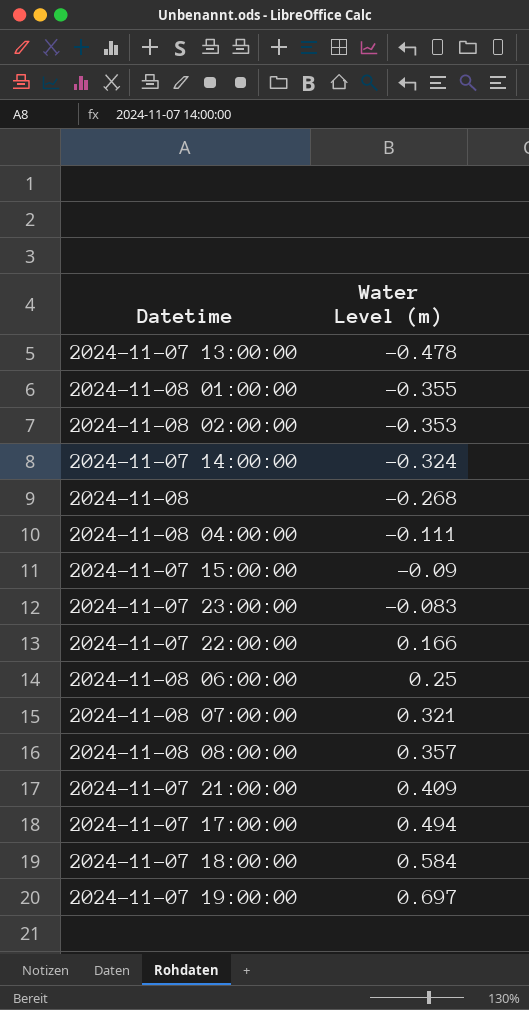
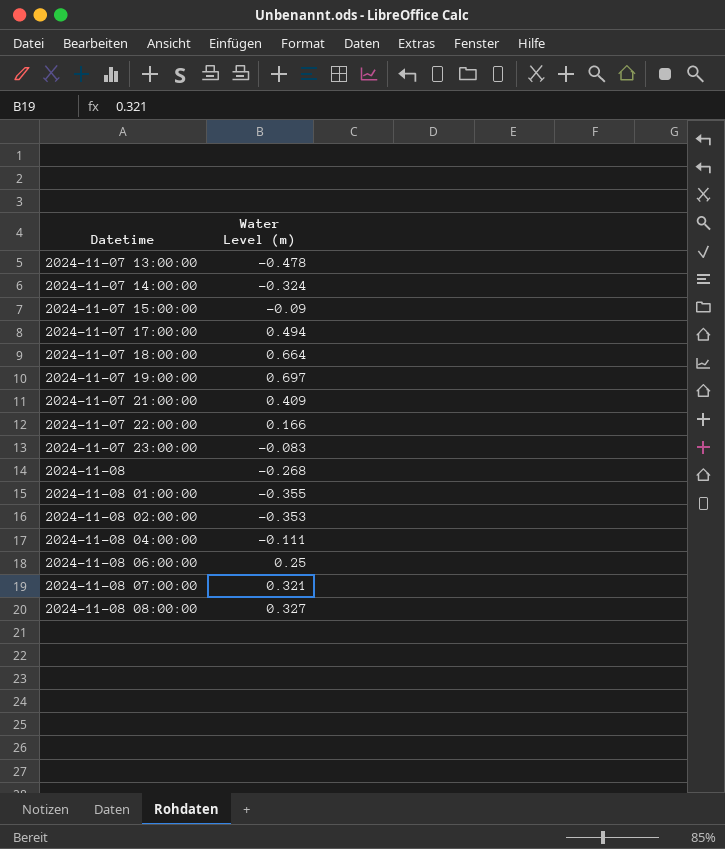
row order: Water Level (m) ascending -> Datetime ascending
2024-11-07 18:00:00 | Water Level (m): 0.584 -> 0.664
2024-11-08 08:00:00 | Water Level (m): 0.357 -> 0.327

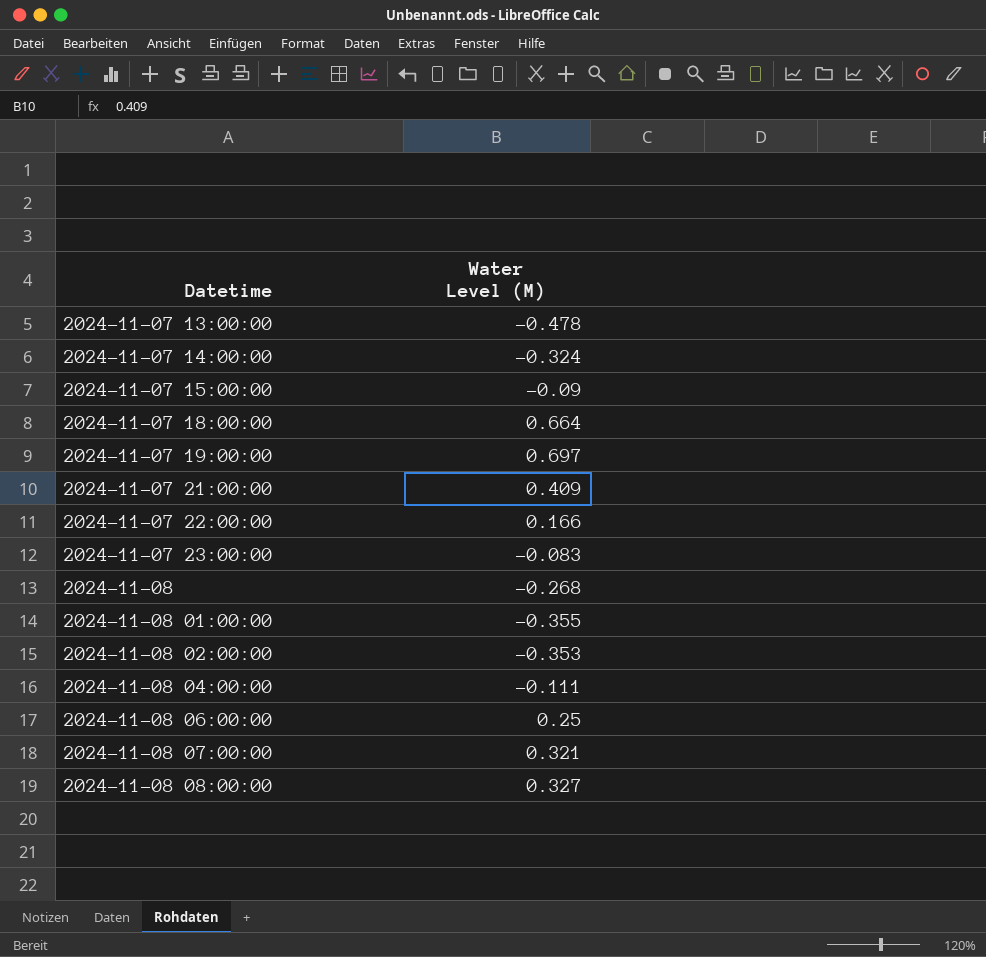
column name: Water Level (m) -> Water Level (M)
row 2024-11-07 17:00:00: 0.494 -> none

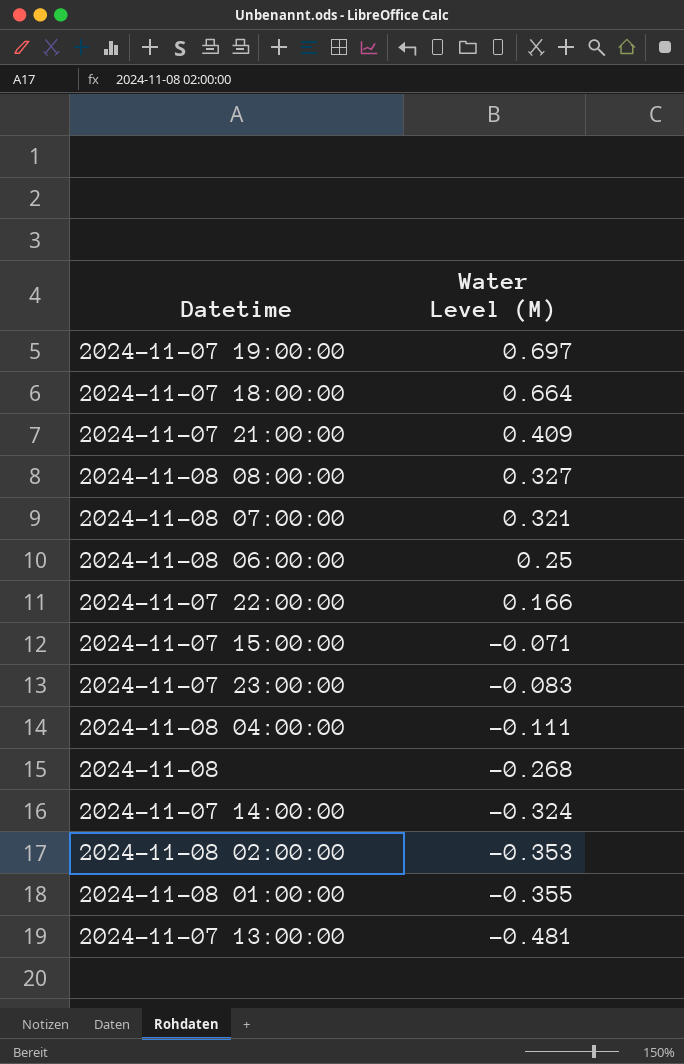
row order: Datetime ascending -> Water Level (M) descending
2024-11-07 15:00:00 | Water Level (M): -0.09 -> -0.071
2024-11-07 13:00:00 | Water Level (M): -0.478 -> -0.481

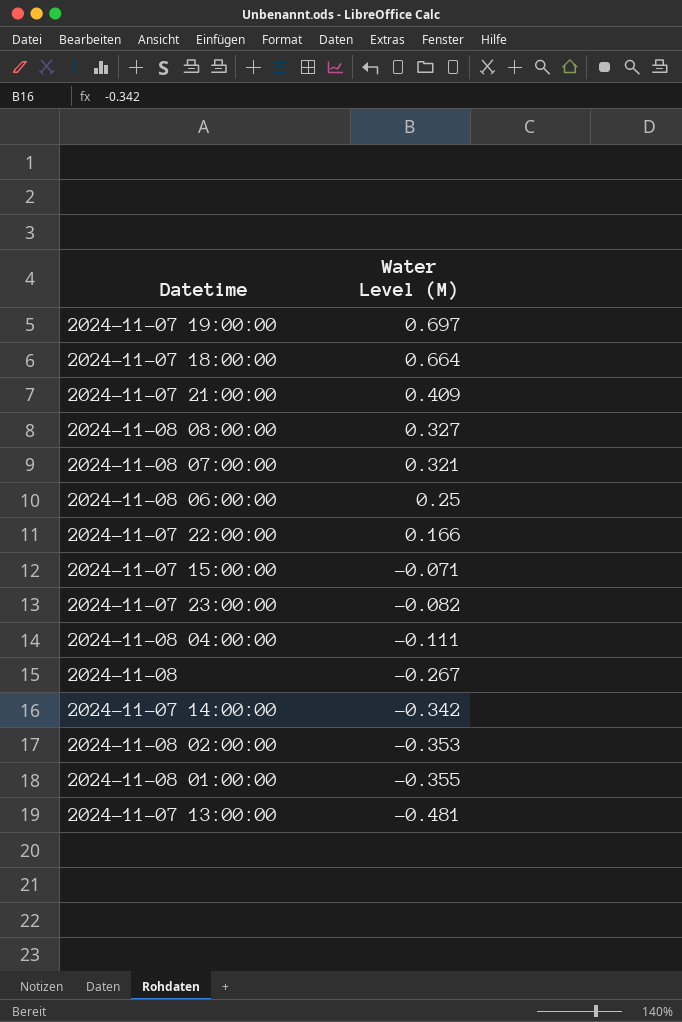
2024-11-07 23:00:00 | Water Level (M): -0.083 -> -0.082
2024-11-08 | Water Level (M): -0.268 -> -0.267
2024-11-07 14:00:00 | Water Level (M): -0.324 -> -0.342

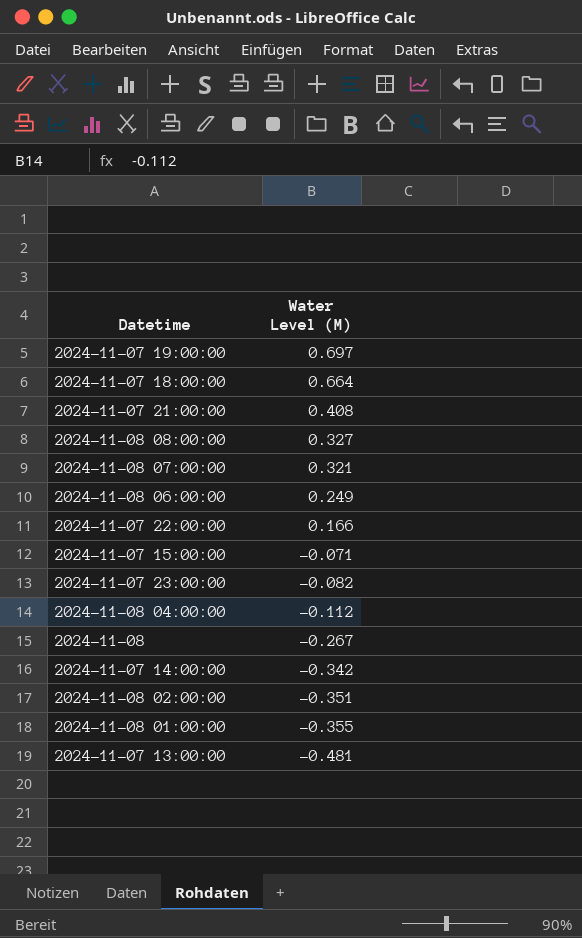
2024-11-07 21:00:00 | Water Level (M): 0.409 -> 0.408
2024-11-08 06:00:00 | Water Level (M): 0.25 -> 0.249
2024-11-08 04:00:00 | Water Level (M): -0.111 -> -0.112
2024-11-08 02:00:00 | Water Level (M): -0.353 -> -0.351

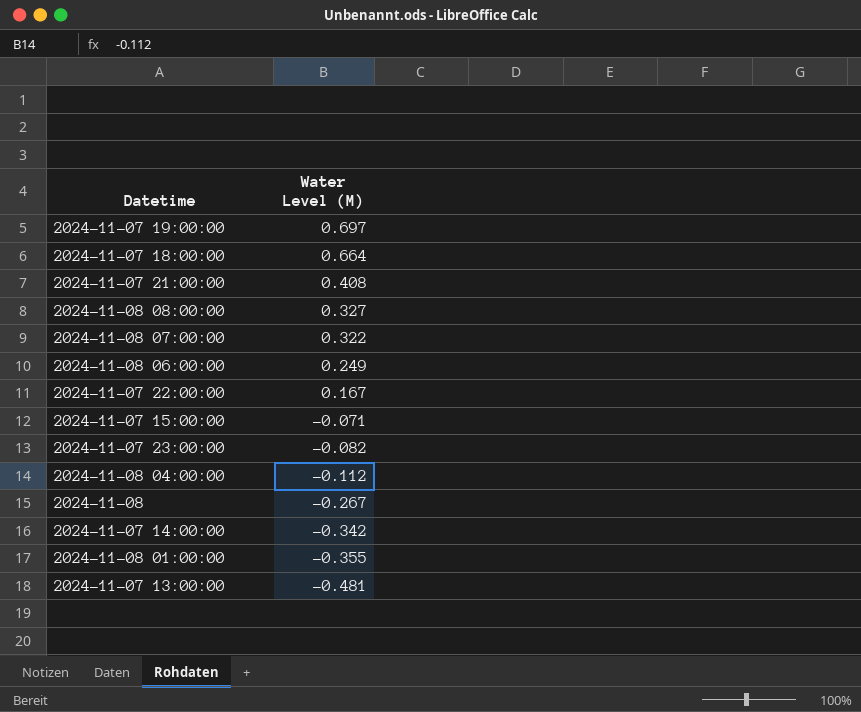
row 2024-11-08 02:00:00: -0.351 -> none
2024-11-08 07:00:00 | Water Level (M): 0.321 -> 0.322
2024-11-07 22:00:00 | Water Level (M): 0.166 -> 0.167

